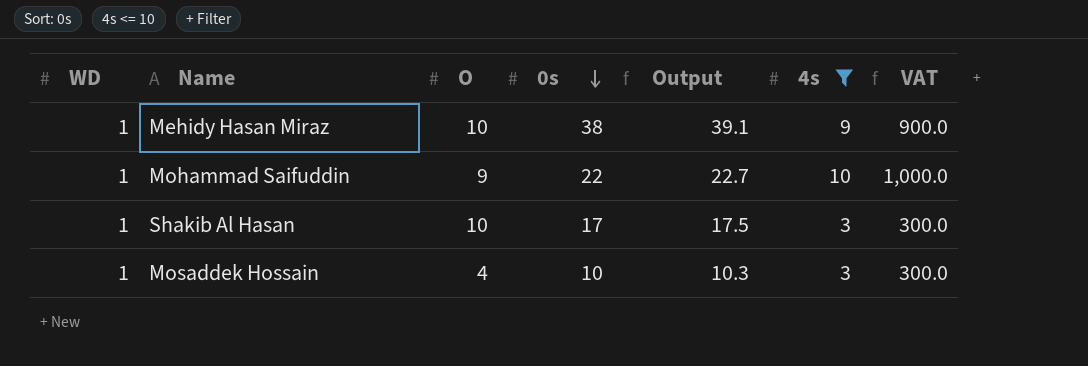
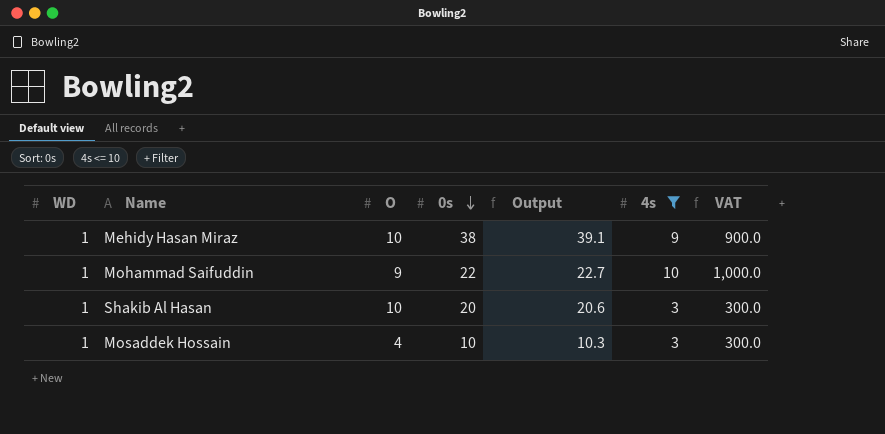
Shakib Al Hasan | 0s: 17 -> 20
Shakib Al Hasan | Output: 17.5 -> 20.6

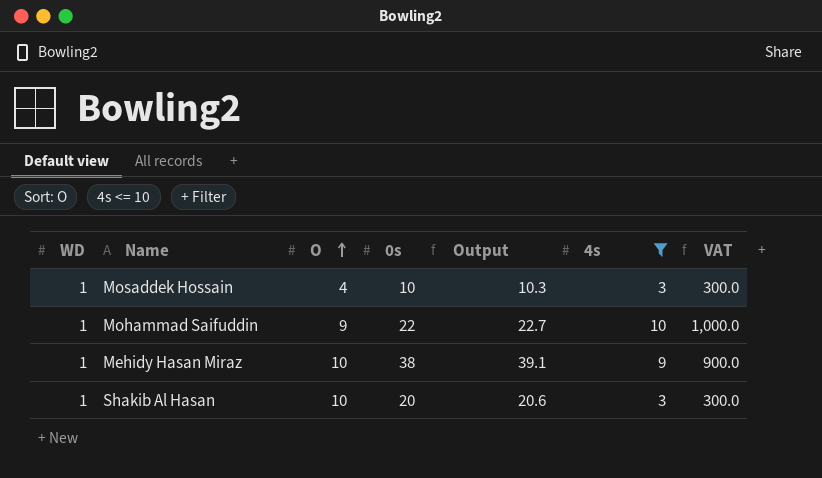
row order: 0s descending -> O ascending

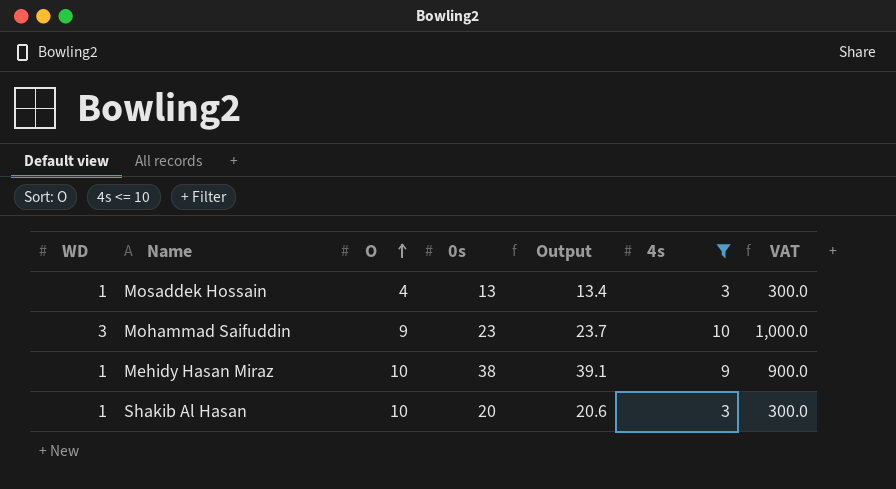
Mosaddek Hossain | 0s: 10 -> 13
Mosaddek Hossain | Output: 10.3 -> 13.4
Mohammad Saifuddin | WD: 1 -> 3
Mohammad Saifuddin | 0s: 22 -> 23
Mohammad Saifuddin | Output: 22.7 -> 23.7

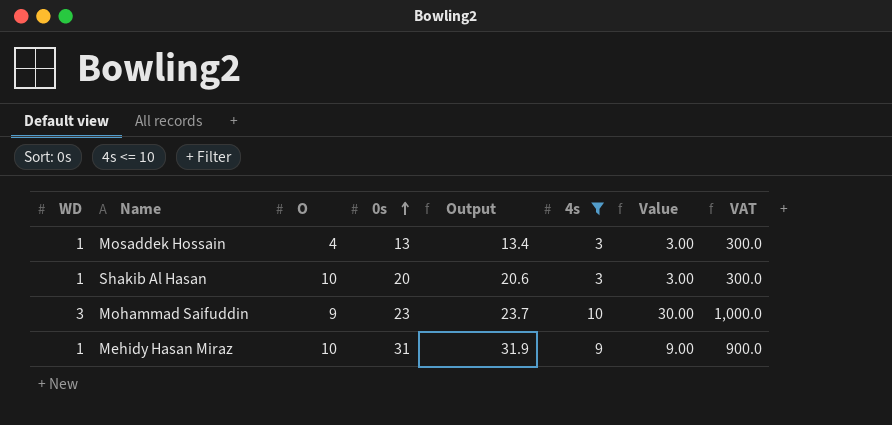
row order: O ascending -> 0s ascending
column Value | formula: none -> [WD] * [4s]
Mehidy Hasan Miraz | 0s: 38 -> 31
Mehidy Hasan Miraz | Output: 39.1 -> 31.9

